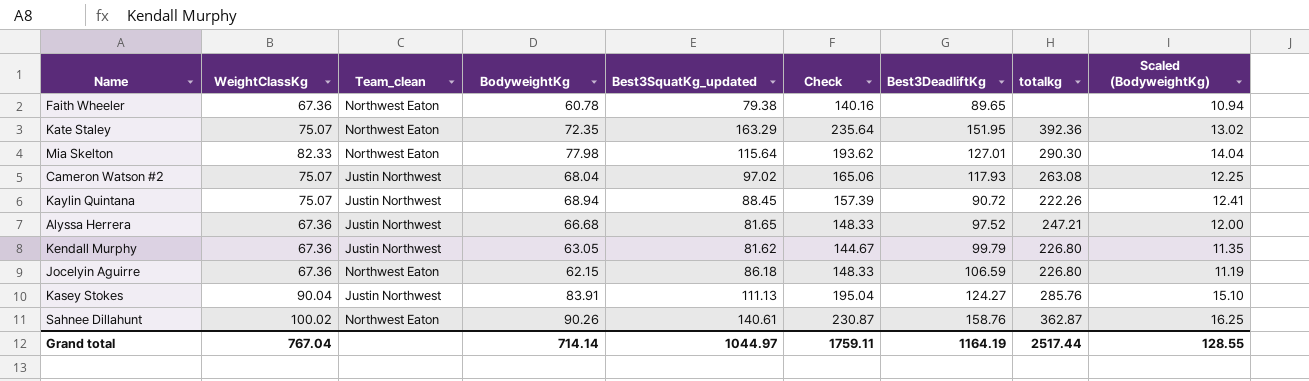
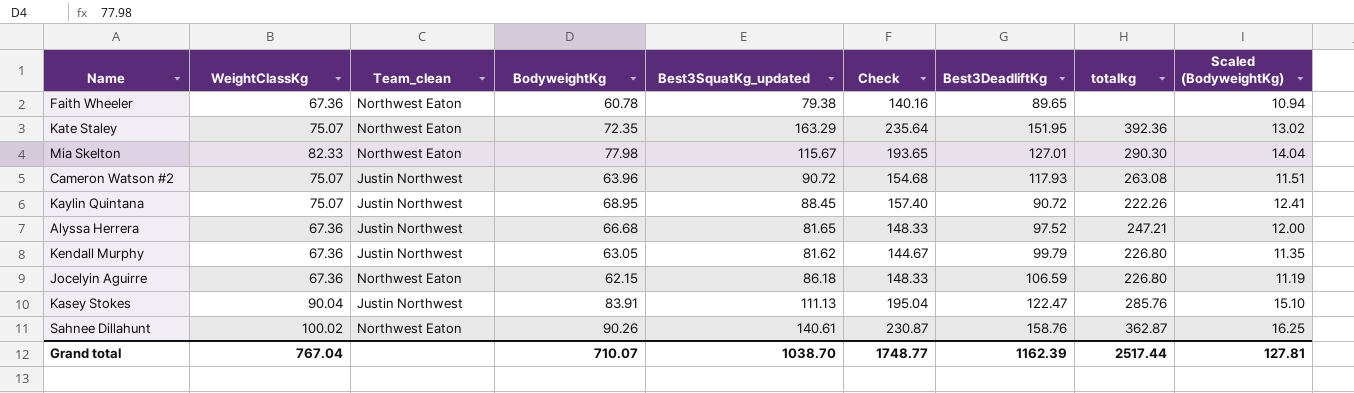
Mia Skelton | Best3SquatKg_updated: 115.64 -> 115.67
Mia Skelton | Check: 193.62 -> 193.65
Cameron Watson #2 | BodyweightKg: 68.04 -> 63.96
Cameron Watson #2 | Best3SquatKg_updated: 97.02 -> 90.72
Cameron Watson #2 | Check: 165.06 -> 154.68
Cameron Watson #2 | Scaled (BodyweightKg): 12.25 -> 11.51
Kaylin Quintana | BodyweightKg: 68.94 -> 68.95
Kaylin Quintana | Check: 157.39 -> 157.40
Kasey Stokes | Best3DeadliftKg: 124.27 -> 122.47
Grand total | BodyweightKg: 714.14 -> 710.07
Grand total | Best3SquatKg_updated: 1044.97 -> 1038.70
Grand total | Check: 1759.11 -> 1748.77
Grand total | Best3DeadliftKg: 1164.19 -> 1162.39
Grand total | Scaled (BodyweightKg): 128.55 -> 127.81

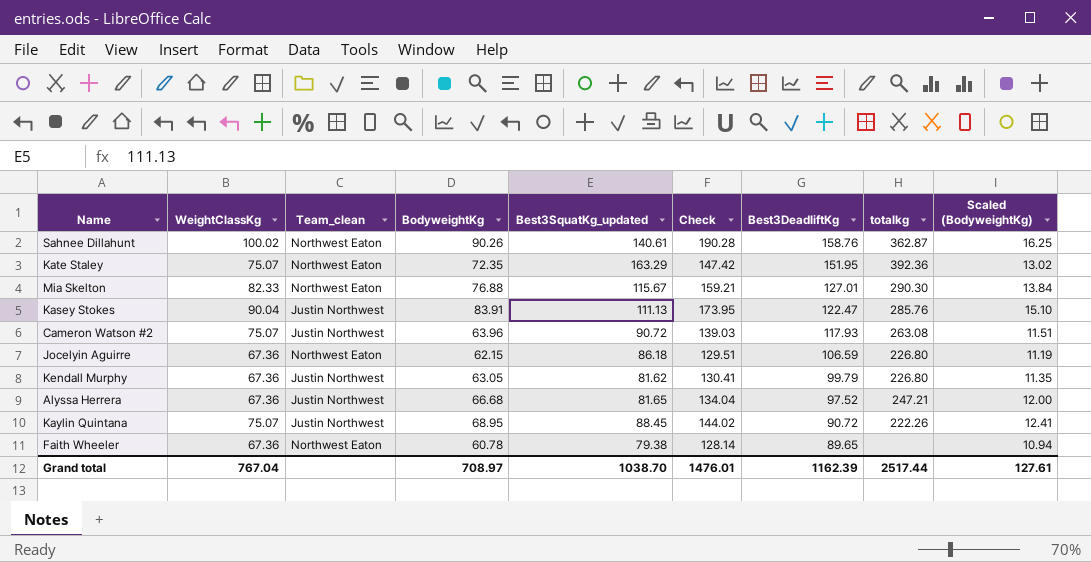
row order: none -> Best3DeadliftKg descending
column Check | formula: [BodyweightKg] + [Best3SquatKg_updated] -> [WeightClassKg] + [BodyweightKg]
Mia Skelton | BodyweightKg: 77.98 -> 76.88
Mia Skelton | Scaled (BodyweightKg): 14.04 -> 13.84
Grand total | BodyweightKg: 710.07 -> 708.97
Grand total | Check: 1748.77 -> 1476.01
Grand total | Scaled (BodyweightKg): 127.81 -> 127.61

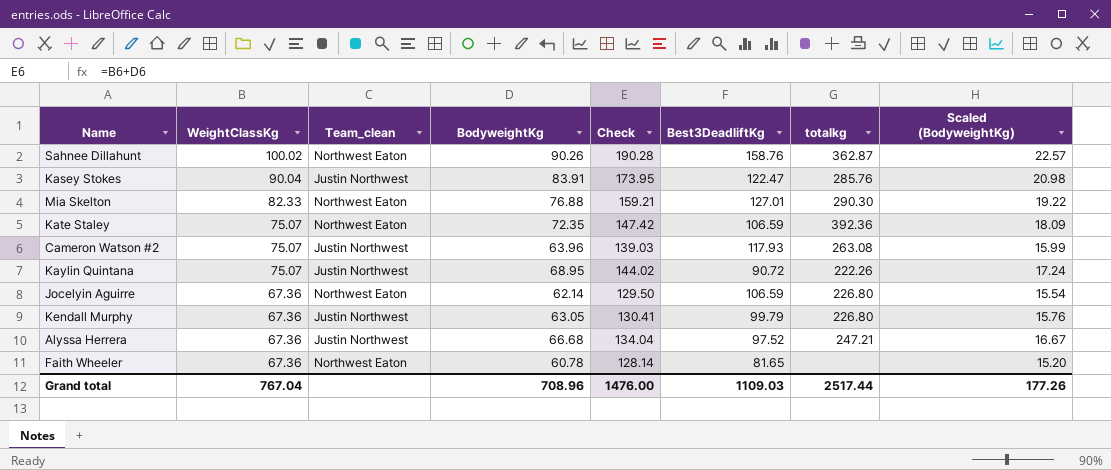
row order: Best3DeadliftKg descending -> WeightClassKg descending
column Best3SquatKg_updated | position: 5 -> none
column Scaled (BodyweightKg) | formula: [BodyweightKg] * 0.18 -> [BodyweightKg] * 0.25
Kate Staley | Best3DeadliftKg: 151.95 -> 106.59
Jocelyin Aguirre | BodyweightKg: 62.15 -> 62.14
Jocelyin Aguirre | Check: 129.51 -> 129.50
Faith Wheeler | Best3DeadliftKg: 89.65 -> 81.65
Grand total | BodyweightKg: 708.97 -> 708.96
Grand total | Check: 1476.01 -> 1476.00
Grand total | Best3DeadliftKg: 1162.39 -> 1109.03
Grand total | Scaled (BodyweightKg): 127.61 -> 177.26

